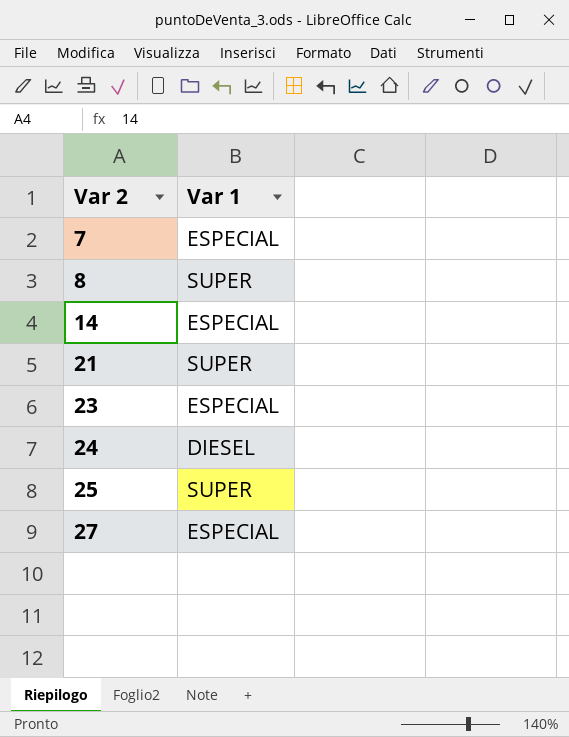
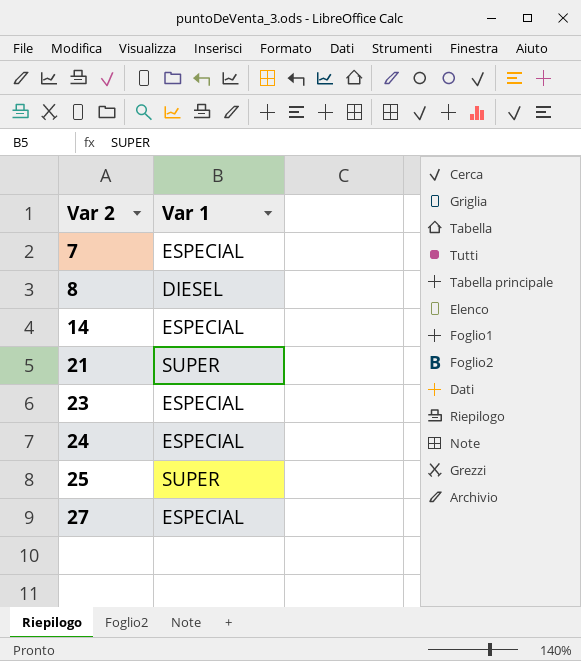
8 | Var 1: SUPER -> DIESEL
24 | Var 1: DIESEL -> ESPECIAL

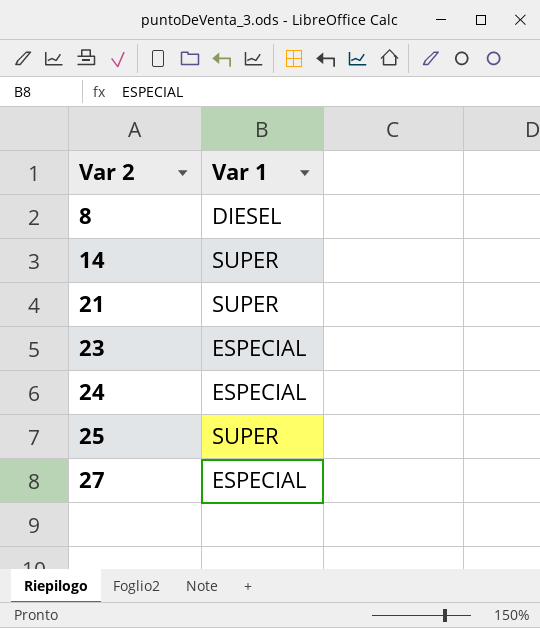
row 7: ESPECIAL -> none
14 | Var 1: ESPECIAL -> SUPER

